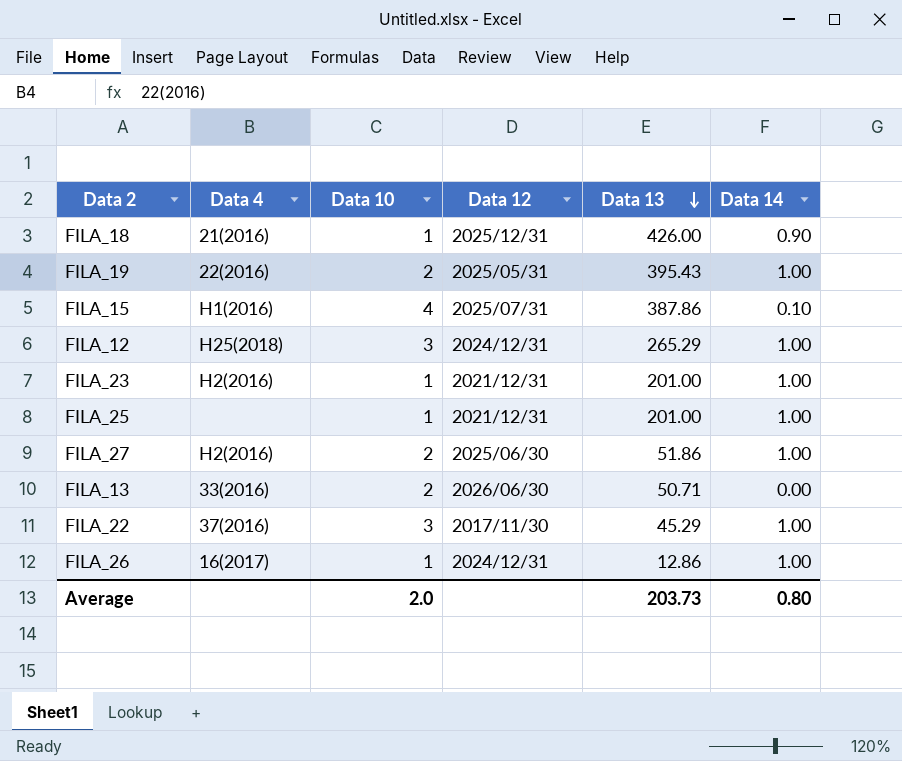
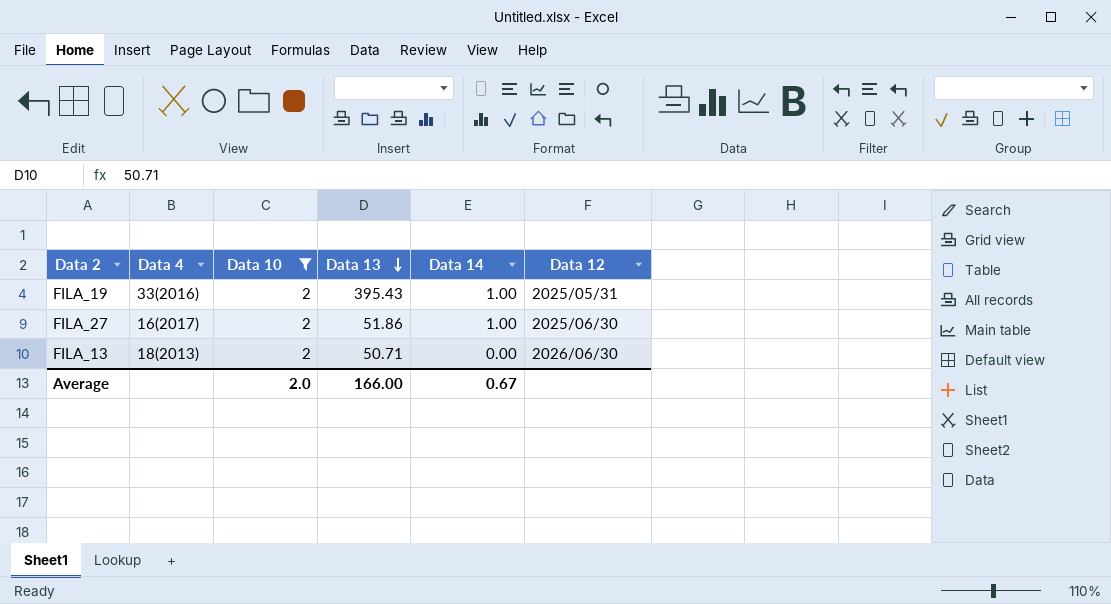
filter: none -> Data 10 = 2
column Data 12 | position: 4 -> 6
FILA_19 | Data 4: 22(2016) -> 33(2016)
FILA_27 | Data 4: H2(2016) -> 16(2017)
FILA_13 | Data 4: 33(2016) -> 18(2013)
Average | Data 13: 203.73 -> 166.00
Average | Data 14: 0.80 -> 0.67

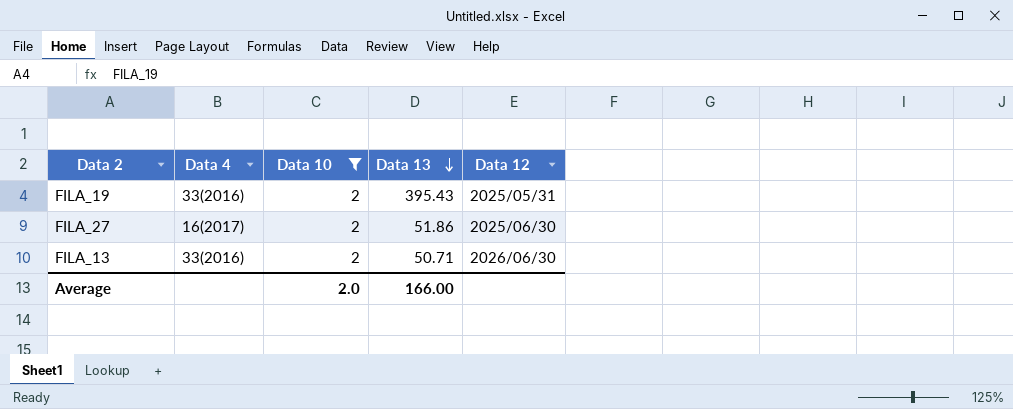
column Data 14 | position: 5 -> none
FILA_13 | Data 4: 18(2013) -> 33(2016)

